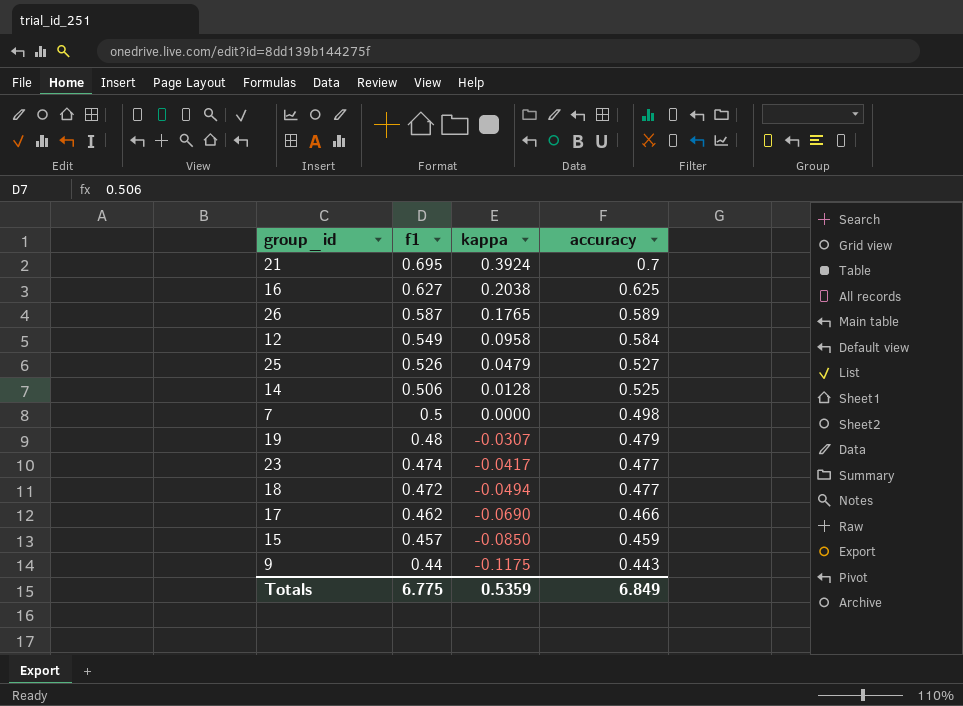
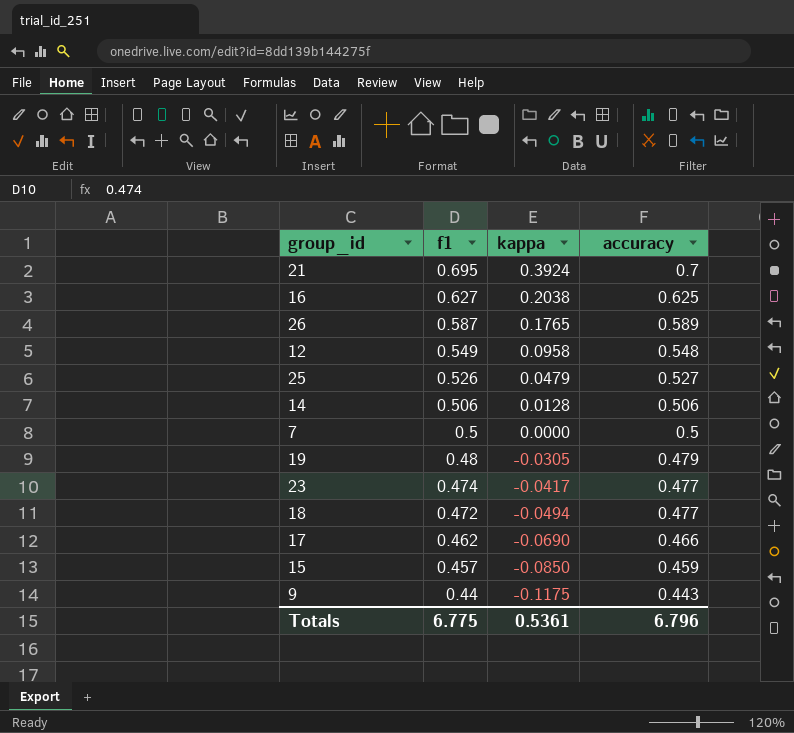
12 | accuracy: 0.584 -> 0.548
14 | accuracy: 0.525 -> 0.506
7 | accuracy: 0.498 -> 0.5
19 | kappa: -0.0307 -> -0.0305
Totals | kappa: 0.5359 -> 0.5361
Totals | accuracy: 6.849 -> 6.796

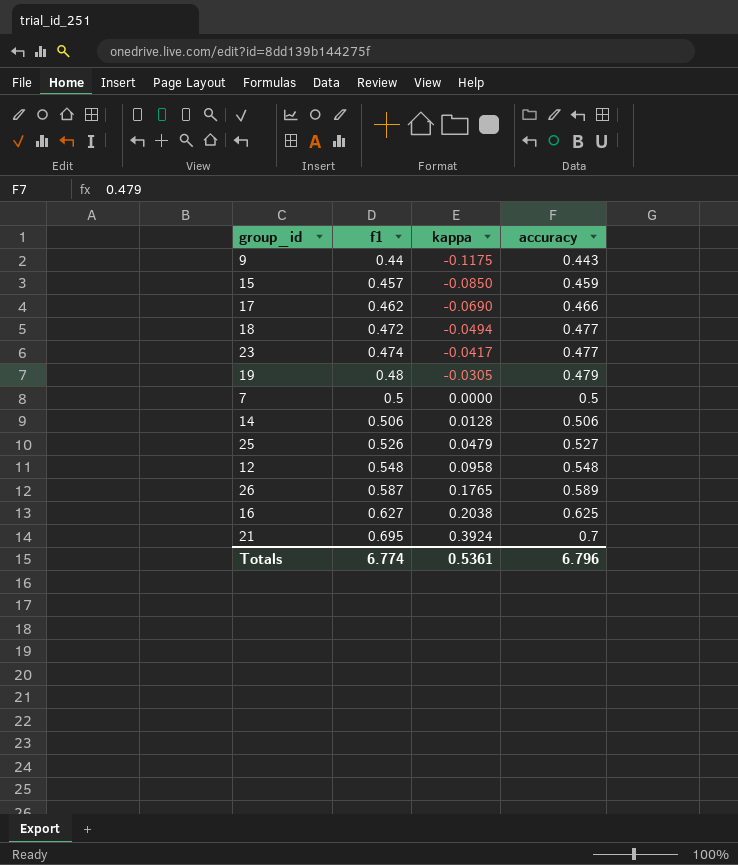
row order: f1 descending -> f1 ascending
12 | f1: 0.549 -> 0.548
Totals | f1: 6.775 -> 6.774

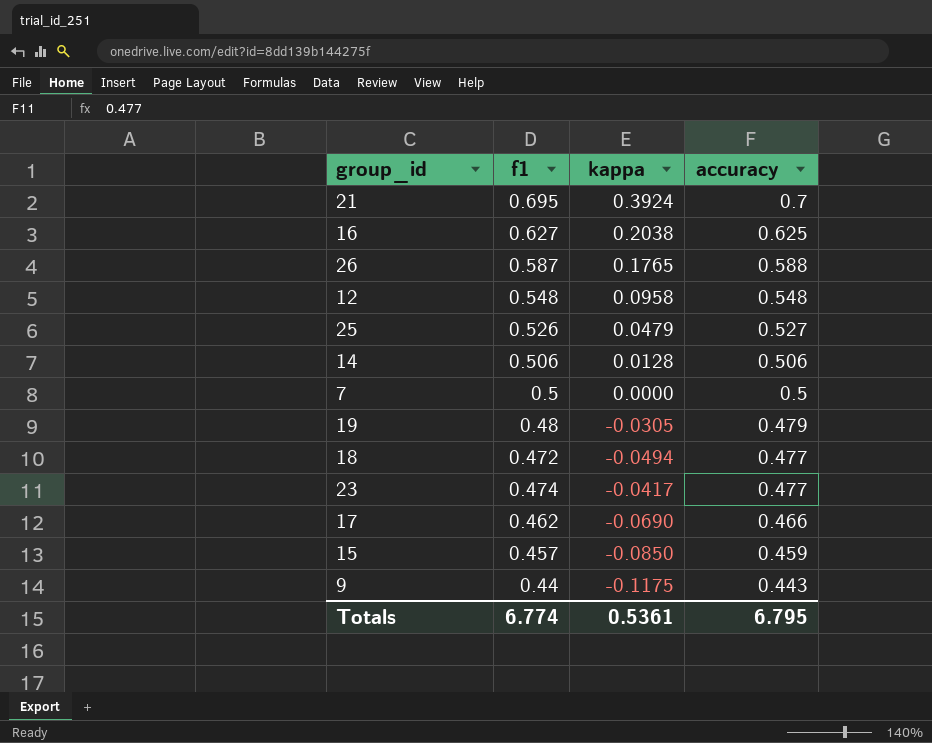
row order: f1 ascending -> accuracy descending
26 | accuracy: 0.589 -> 0.588
Totals | accuracy: 6.796 -> 6.795

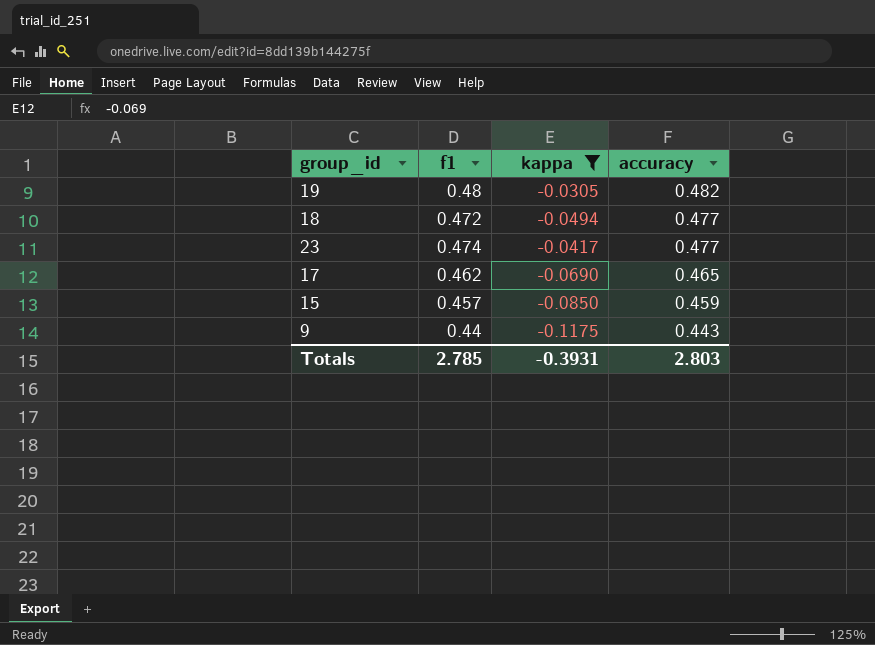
filter: none -> kappa <= -0.0305
19 | accuracy: 0.479 -> 0.482
17 | accuracy: 0.466 -> 0.465
Totals | f1: 6.774 -> 2.785
Totals | kappa: 0.5361 -> -0.3931
Totals | accuracy: 6.795 -> 2.803

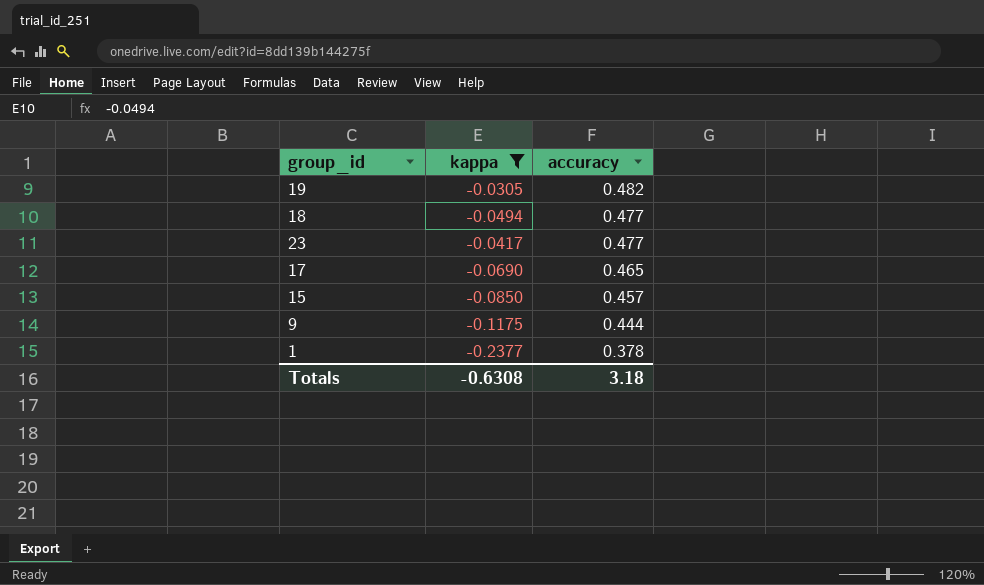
column f1 | position: 2 -> none
15 | accuracy: 0.459 -> 0.457
9 | accuracy: 0.443 -> 0.444
row 1: none -> -0.2377 | 0.378
Totals | kappa: -0.3931 -> -0.6308
Totals | accuracy: 2.803 -> 3.18

